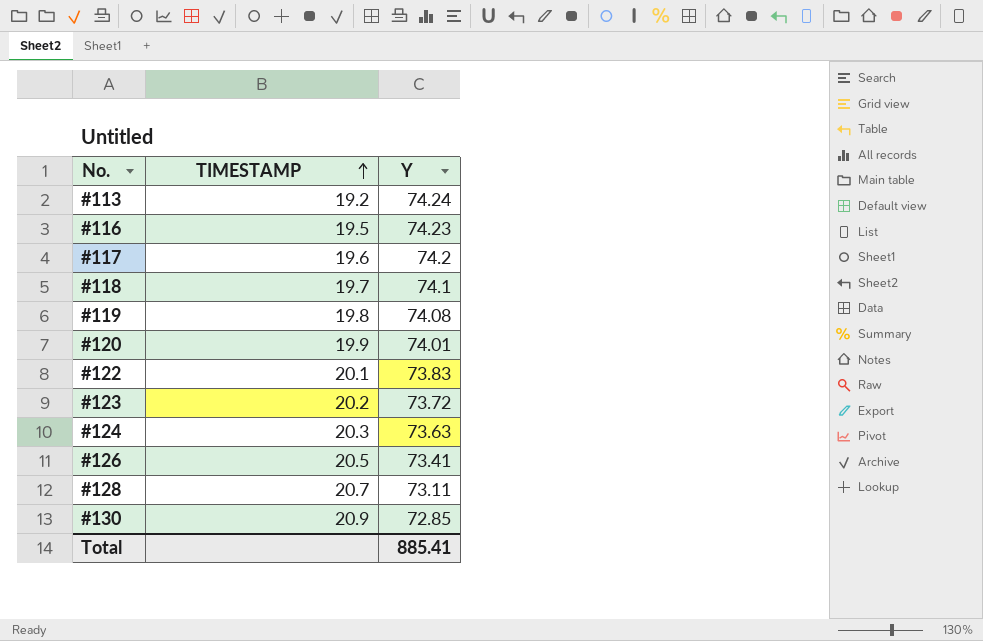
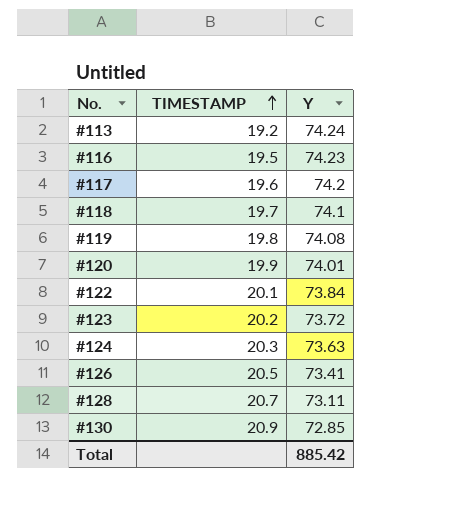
#122 | Y: 73.83 -> 73.84
Total | Y: 885.41 -> 885.42

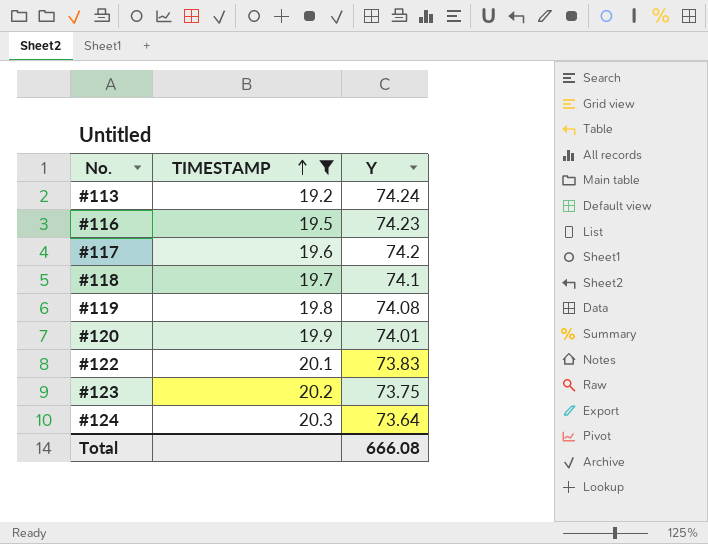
filter: none -> TIMESTAMP <= 20.3
#122 | Y: 73.84 -> 73.83
#123 | Y: 73.72 -> 73.75
#124 | Y: 73.63 -> 73.64
Total | Y: 885.42 -> 666.08

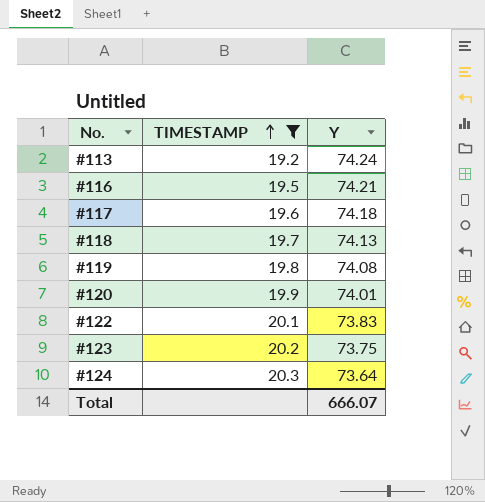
#116 | Y: 74.23 -> 74.21
#117 | Y: 74.2 -> 74.18
#118 | Y: 74.1 -> 74.13
Total | Y: 666.08 -> 666.07

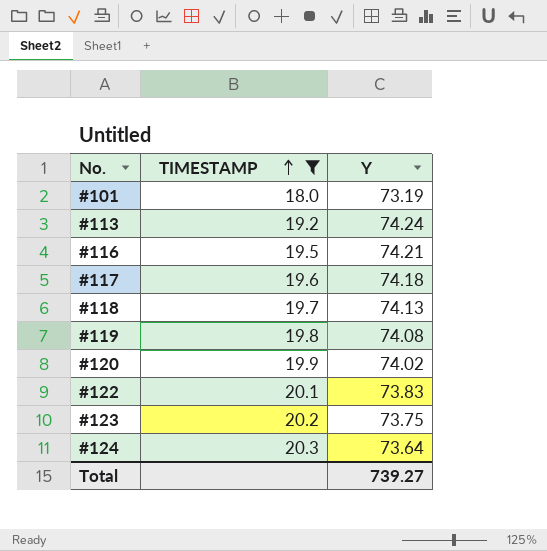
row #101: none -> 18.0 | 73.19
#120 | Y: 74.01 -> 74.02
Total | Y: 666.07 -> 739.27

